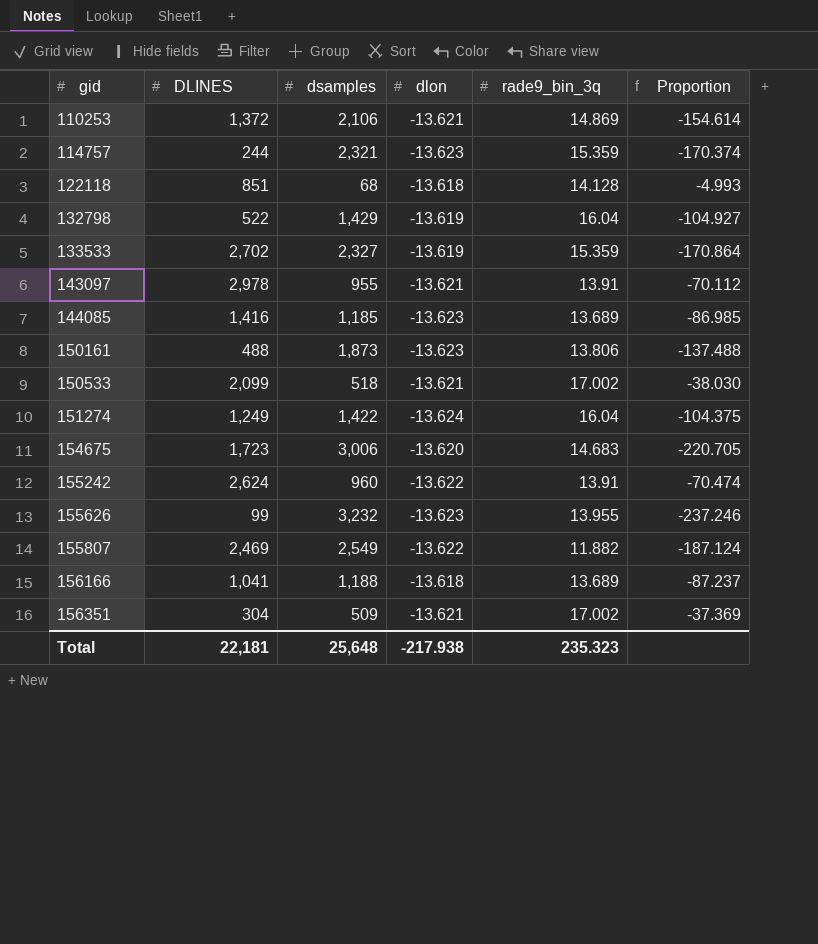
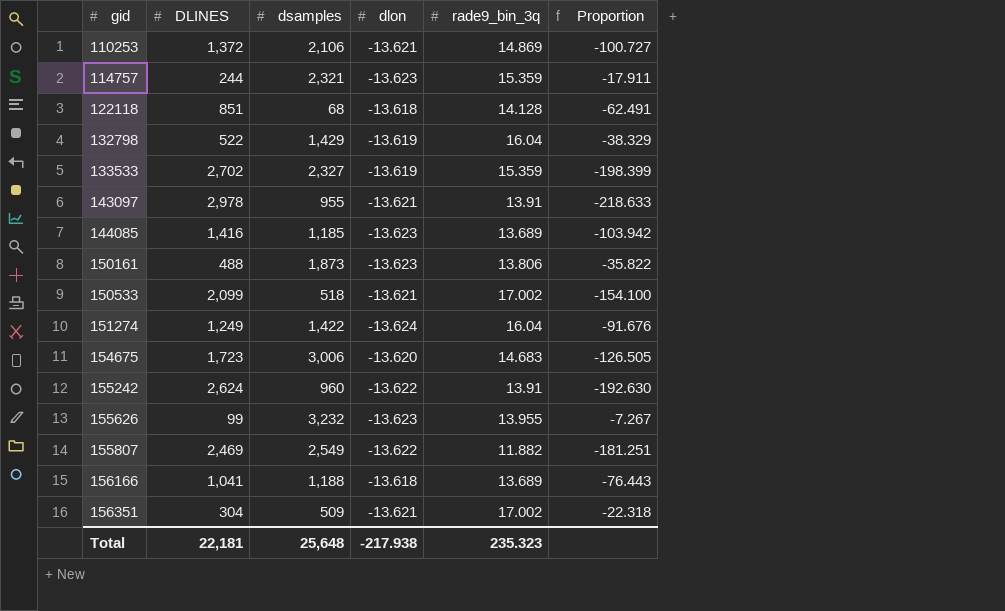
column Proportion | formula: [dsamples] / [dlon] -> [DLINES] / [dlon]

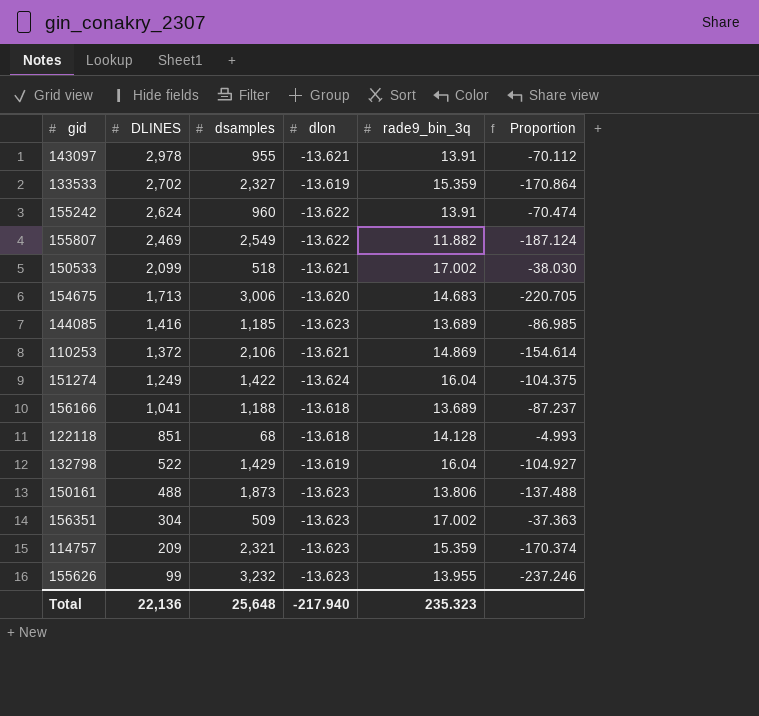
row order: gid ascending -> DLINES descending
column Proportion | formula: [DLINES] / [dlon] -> [dsamples] / [dlon]
154675 | DLINES: 1,723 -> 1,713
156351 | dlon: -13.621 -> -13.623
114757 | DLINES: 244 -> 209
Total | DLINES: 22,181 -> 22,136
Total | dlon: -217.938 -> -217.940

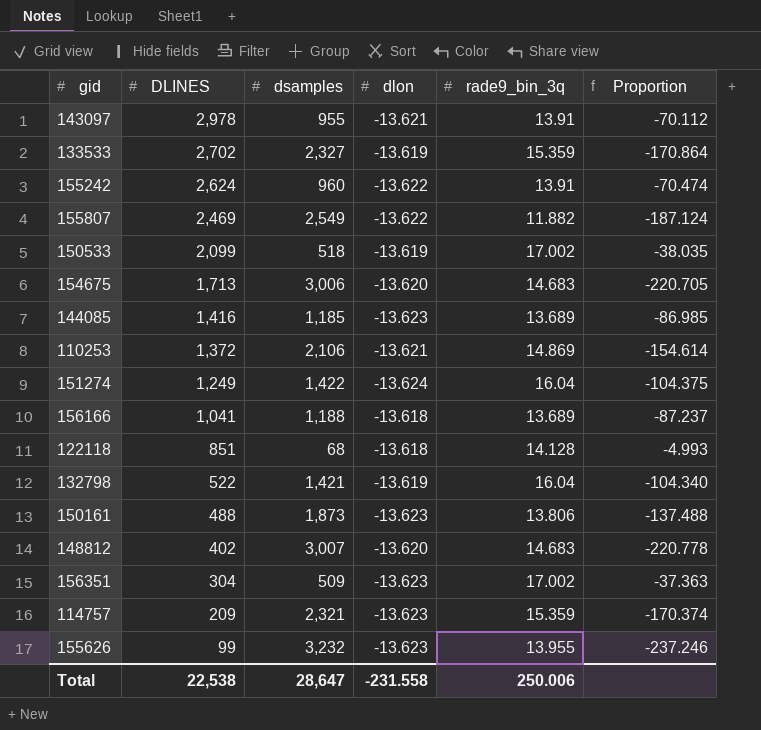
150533 | dlon: -13.621 -> -13.619
150533 | Proportion: -38.030 -> -38.035
132798 | dsamples: 1,429 -> 1,421
132798 | Proportion: -104.927 -> -104.340
row 148812: none -> 402 | 3,007 | -13.620 | 14.683 | -220.778
Total | DLINES: 22,136 -> 22,538
Total | dsamples: 25,648 -> 28,647
Total | dlon: -217.940 -> -231.558
Total | rade9_bin_3q: 235.323 -> 250.006

